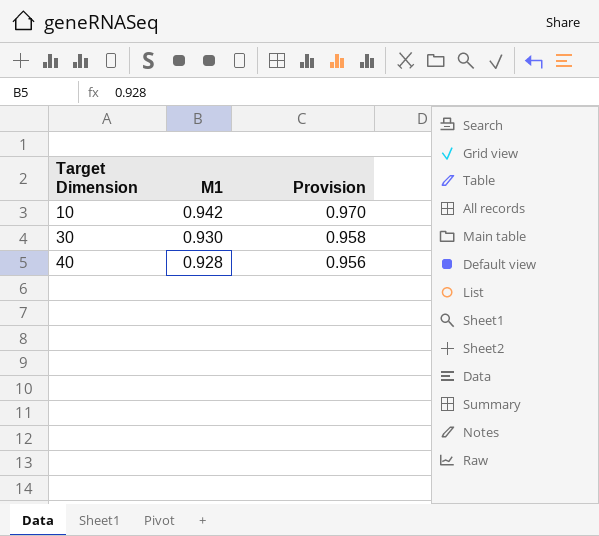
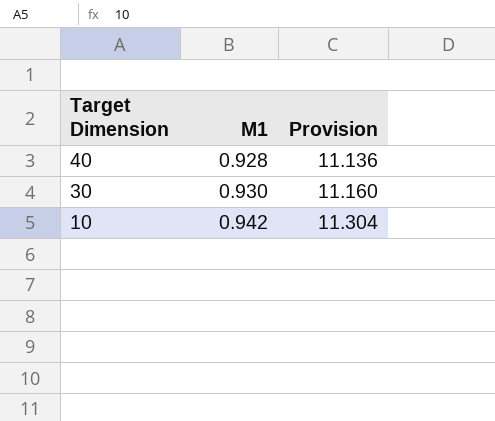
row order: Target Dimension ascending -> Target Dimension descending
column Provision | formula: [M1] * 1.03 -> [M1] * 12

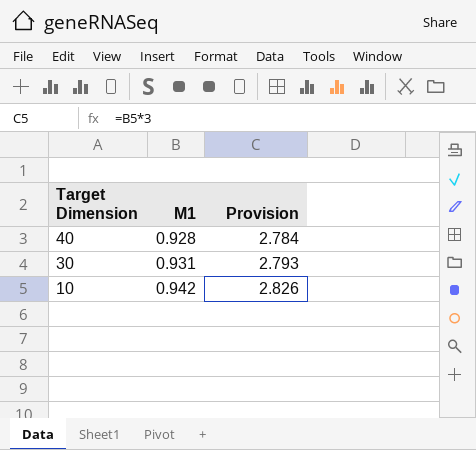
column Provision | formula: [M1] * 12 -> [M1] * 3
30 | M1: 0.930 -> 0.931

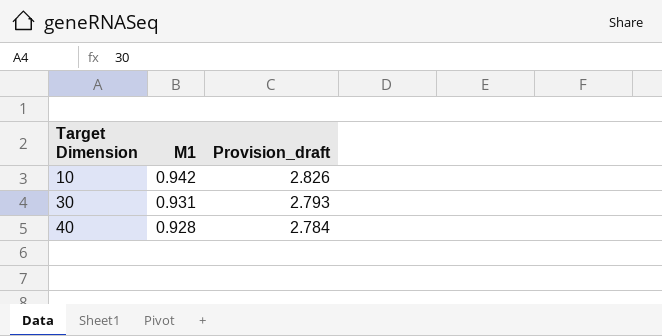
row order: Target Dimension descending -> Target Dimension ascending
column name: Provision -> Provision_draft

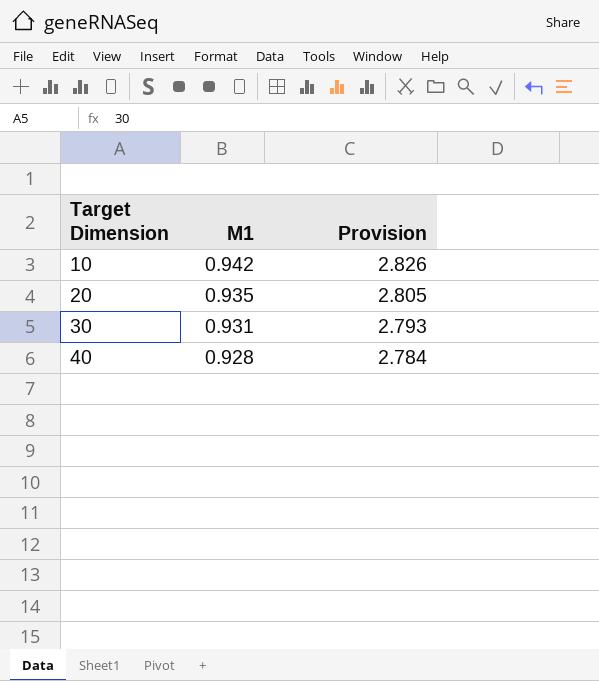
column name: Provision_draft -> Provision
row 20: none -> 0.935 | 2.805

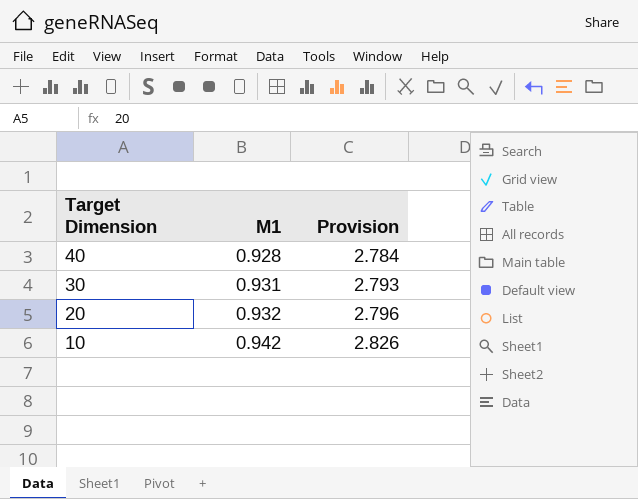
row order: Target Dimension ascending -> Target Dimension descending
20 | M1: 0.935 -> 0.932
20 | Provision: 2.805 -> 2.796

